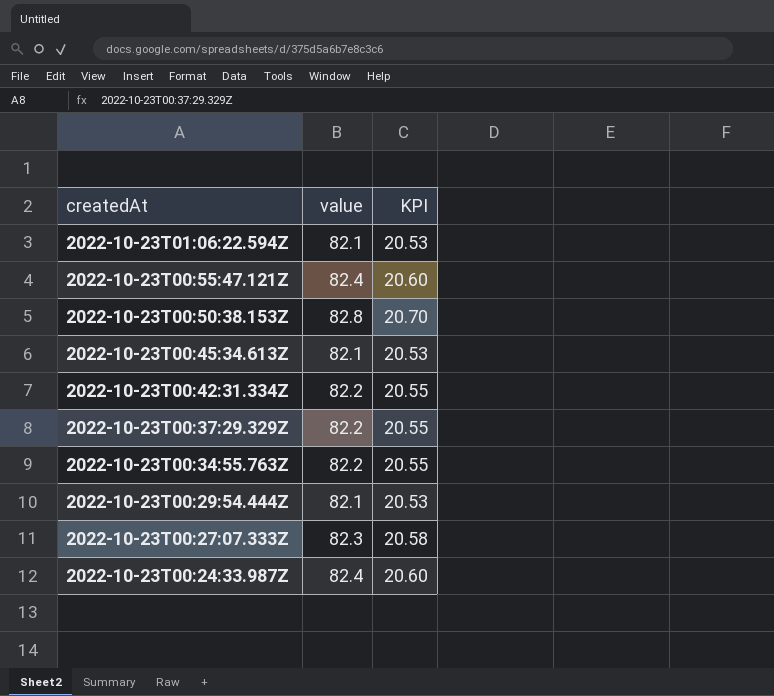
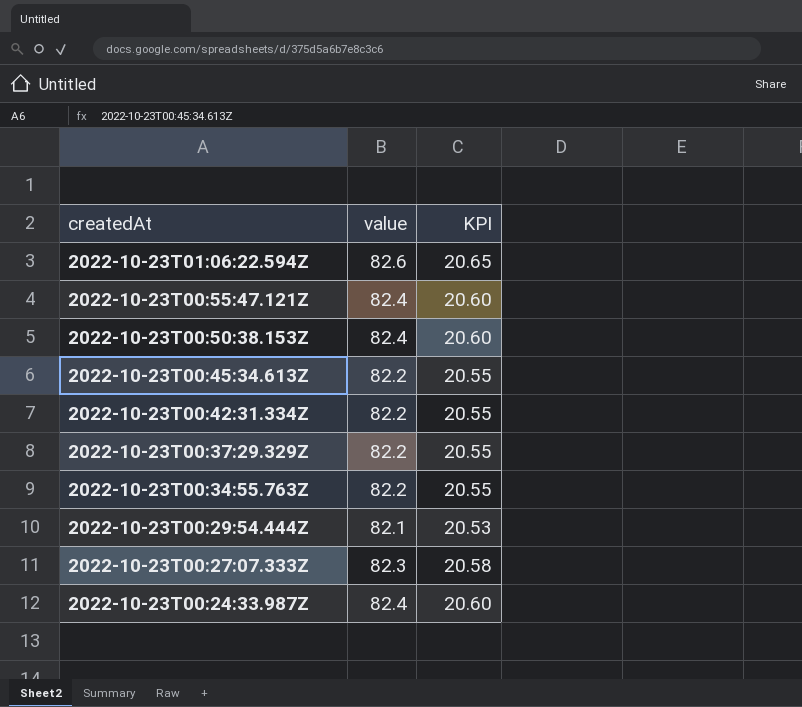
2022-10-23T01:06:22.594Z | value: 82.1 -> 82.6
2022-10-23T01:06:22.594Z | KPI: 20.53 -> 20.65
2022-10-23T00:50:38.153Z | value: 82.8 -> 82.4
2022-10-23T00:50:38.153Z | KPI: 20.70 -> 20.60
2022-10-23T00:45:34.613Z | value: 82.1 -> 82.2
2022-10-23T00:45:34.613Z | KPI: 20.53 -> 20.55

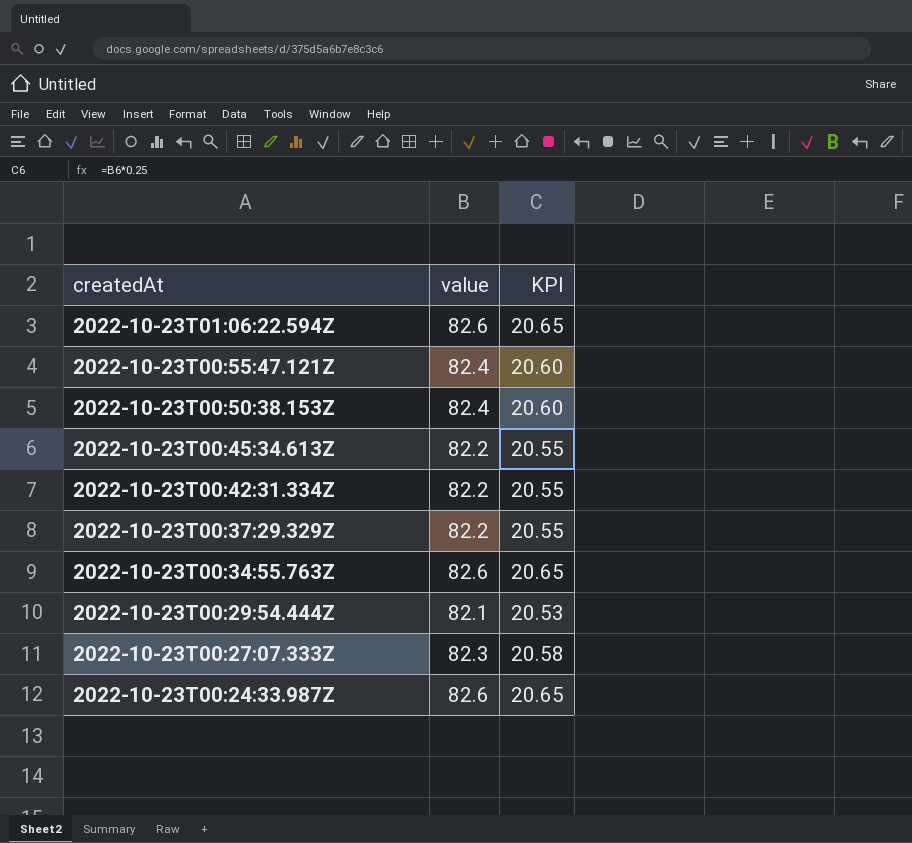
2022-10-23T00:34:55.763Z | value: 82.2 -> 82.6
2022-10-23T00:34:55.763Z | KPI: 20.55 -> 20.65
2022-10-23T00:24:33.987Z | value: 82.4 -> 82.6
2022-10-23T00:24:33.987Z | KPI: 20.60 -> 20.65

